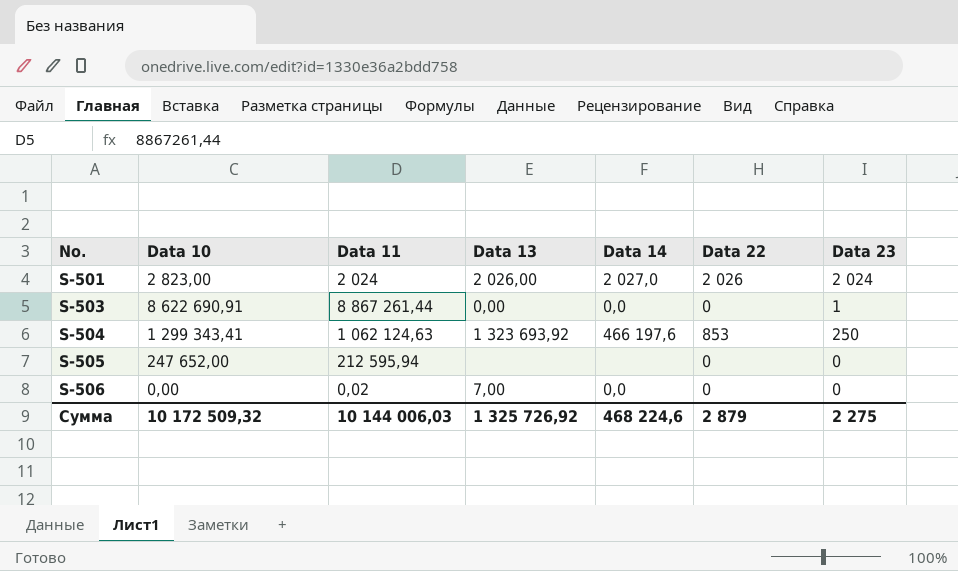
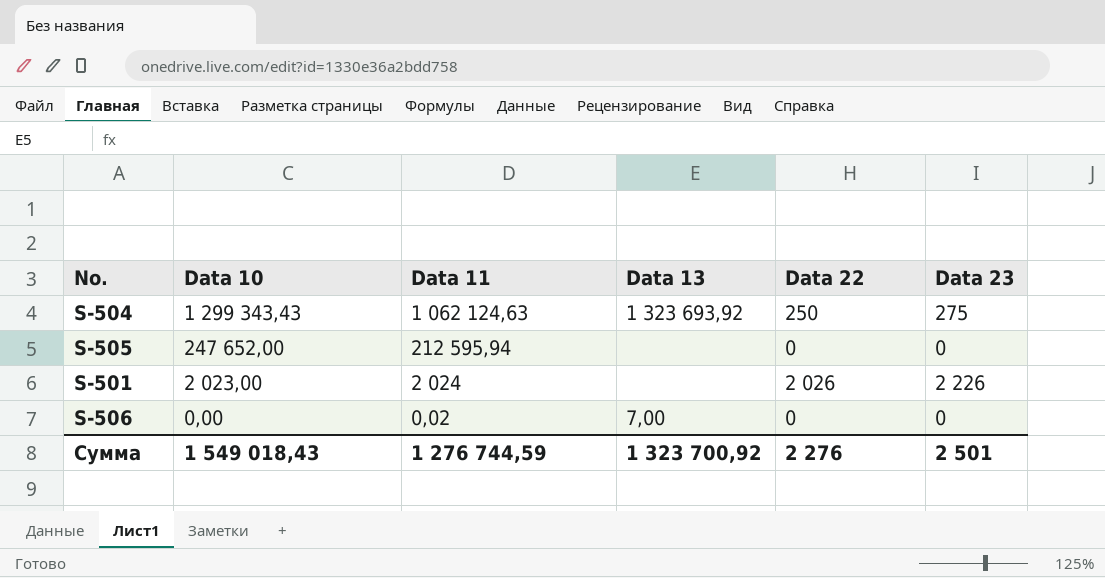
row order: No. ascending -> Data 10 descending
column Data 14 | position: 5 -> none
row S-503: 8 622 690,91 | 8 867 261,44 | 0,00 | 0,0 | 0 | 1 -> none
S-504 | Data 10: 1 299 343,41 -> 1 299 343,43
S-504 | Data 22: 853 -> 250
S-504 | Data 23: 250 -> 275
S-501 | Data 10: 2 823,00 -> 2 023,00
S-501 | Data 13: 2 026,00 -> none
S-501 | Data 23: 2 024 -> 2 226
Сумма | Data 10: 10 172 509,32 -> 1 549 018,43
Сумма | Data 11: 10 144 006,03 -> 1 276 744,59
Сумма | Data 13: 1 325 726,92 -> 1 323 700,92
Сумма | Data 22: 2 879 -> 2 276
Сумма | Data 23: 2 275 -> 2 501

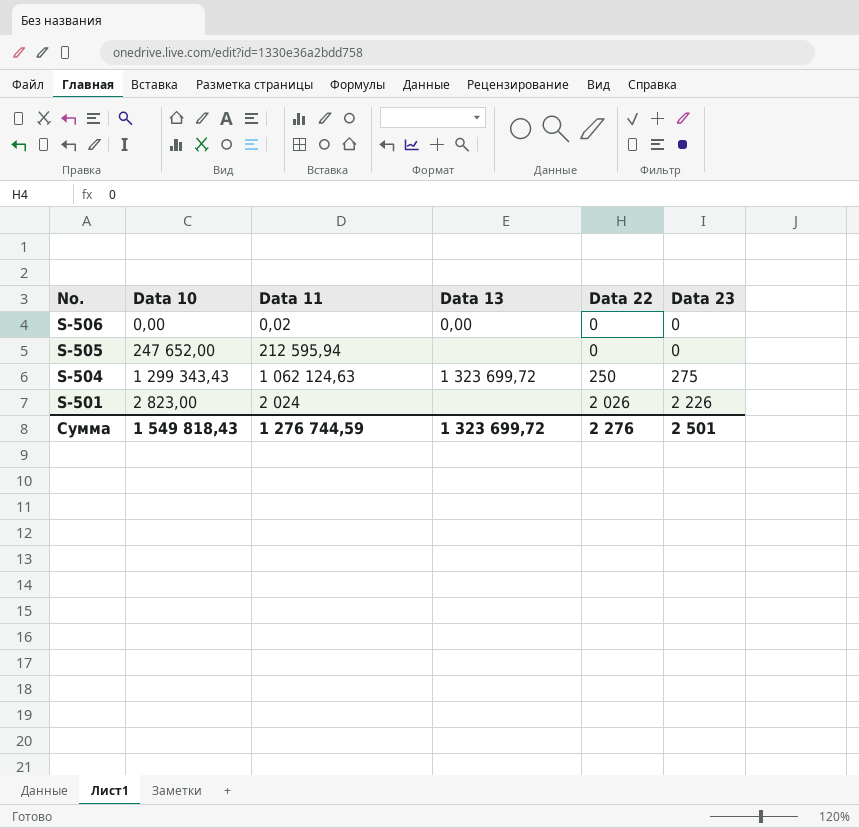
row order: Data 10 descending -> No. descending
S-506 | Data 13: 7,00 -> 0,00
S-504 | Data 13: 1 323 693,92 -> 1 323 699,72
S-501 | Data 10: 2 023,00 -> 2 823,00
Сумма | Data 10: 1 549 018,43 -> 1 549 818,43
Сумма | Data 13: 1 323 700,92 -> 1 323 699,72

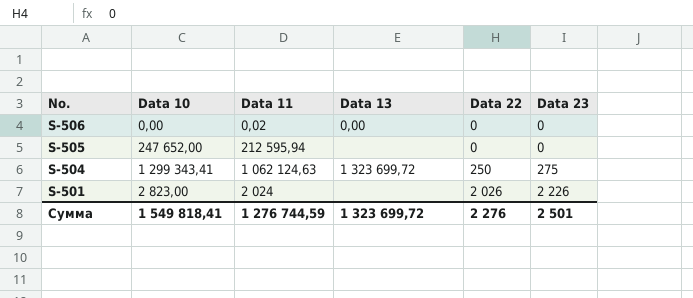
S-504 | Data 10: 1 299 343,43 -> 1 299 343,41
Сумма | Data 10: 1 549 818,43 -> 1 549 818,41

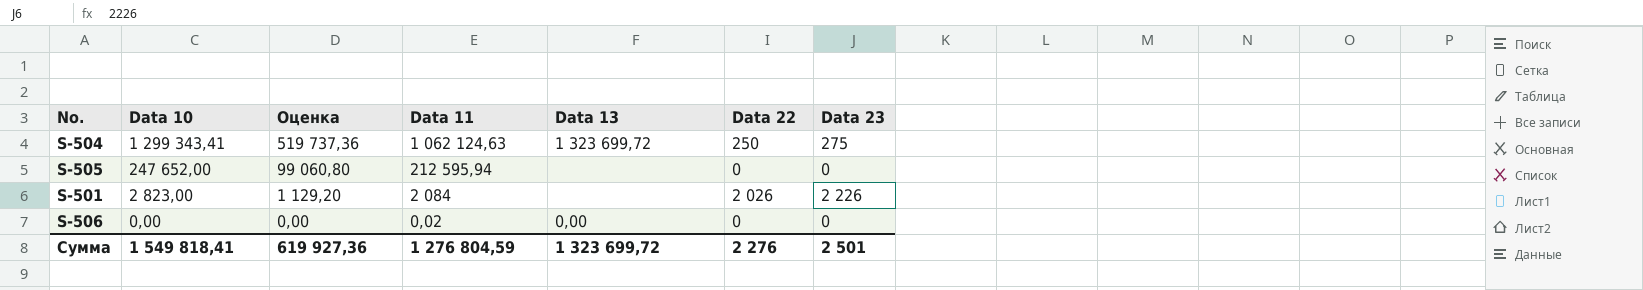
row order: No. descending -> Data 10 descending
column Оценка | formula: none -> [Data 10] * 0,4
S-501 | Data 11: 2 024 -> 2 084
Сумма | Data 11: 1 276 744,59 -> 1 276 804,59

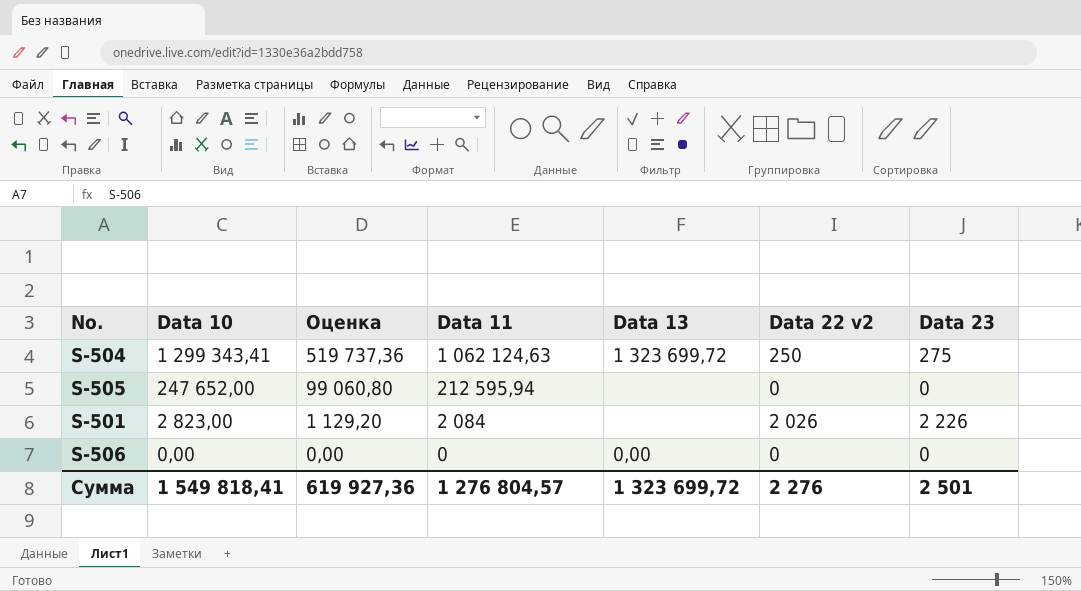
column name: Data 22 -> Data 22 v2
S-506 | Data 11: 0,02 -> 0
Сумма | Data 11: 1 276 804,59 -> 1 276 804,57

